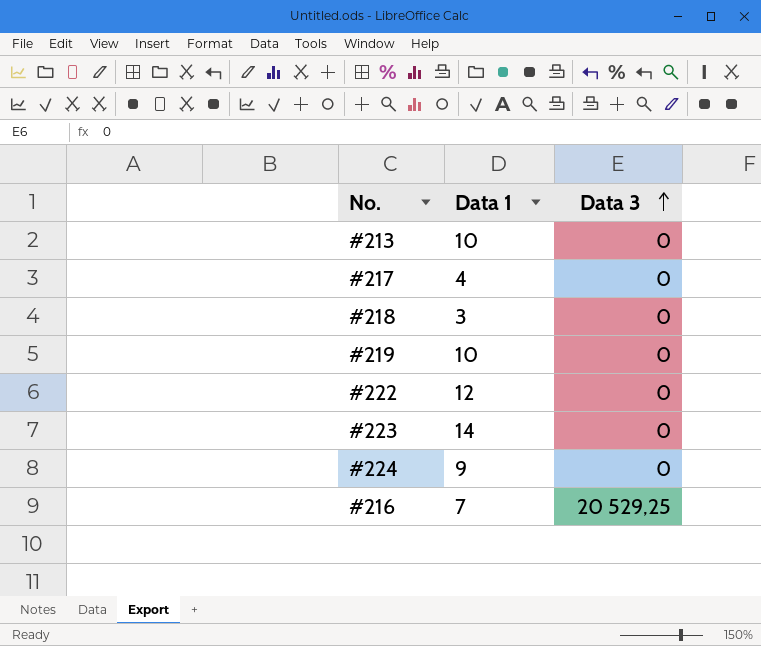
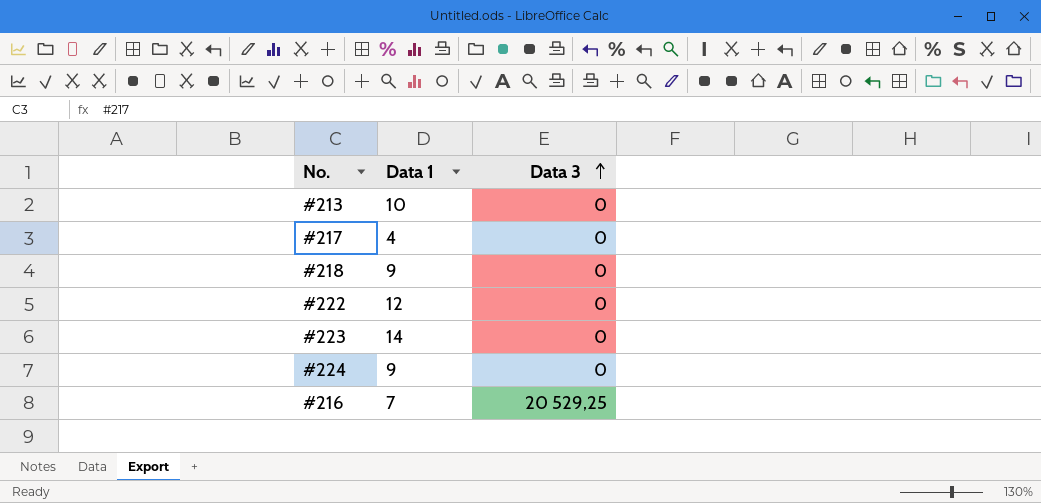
row #219: 10 | 0 -> none
#218 | Data 1: 3 -> 9

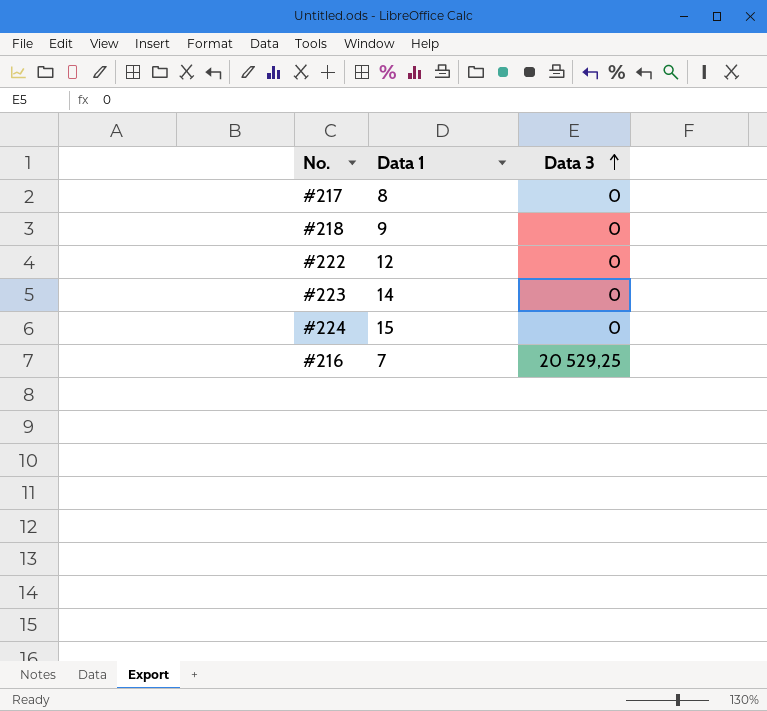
row #213: 10 | 0 -> none
#217 | Data 1: 4 -> 8
#224 | Data 1: 9 -> 15

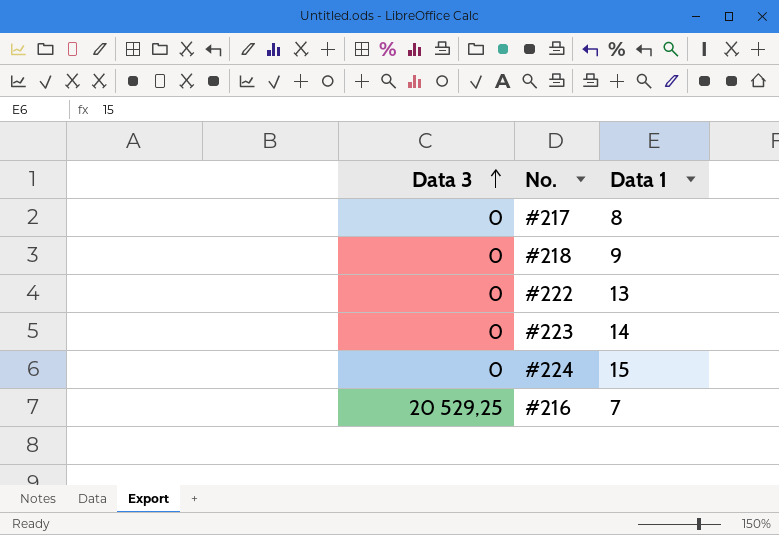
column Data 3 | position: 3 -> 1
#222 | Data 1: 12 -> 13

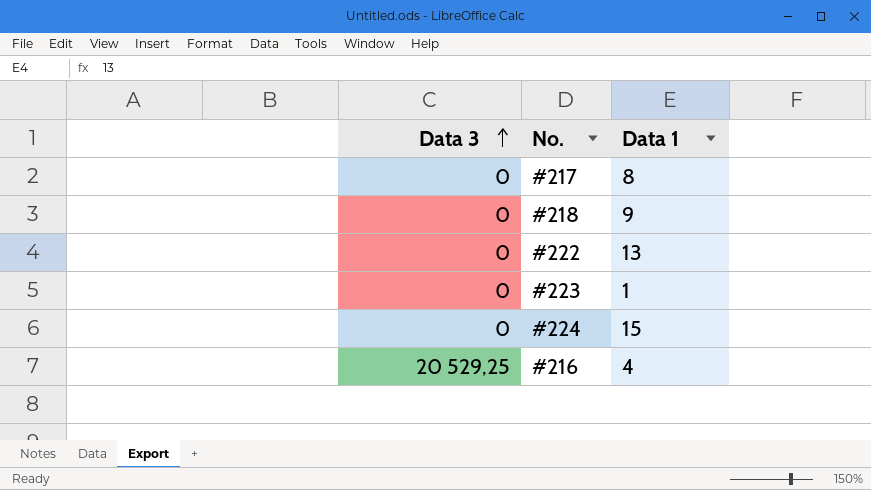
#223 | Data 1: 14 -> 1
#216 | Data 1: 7 -> 4

